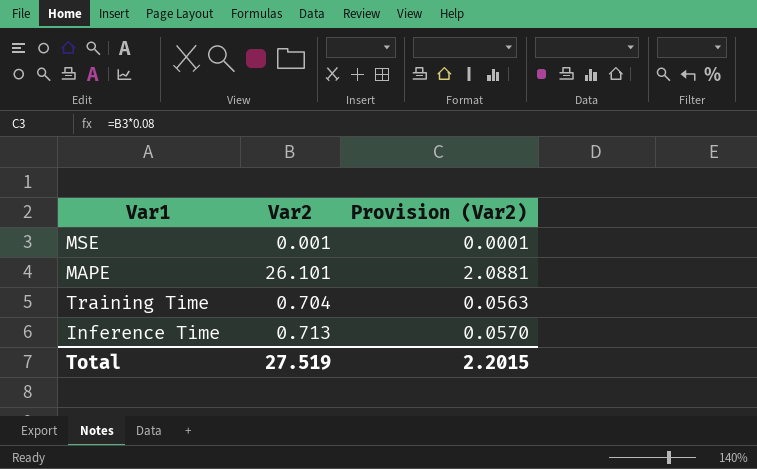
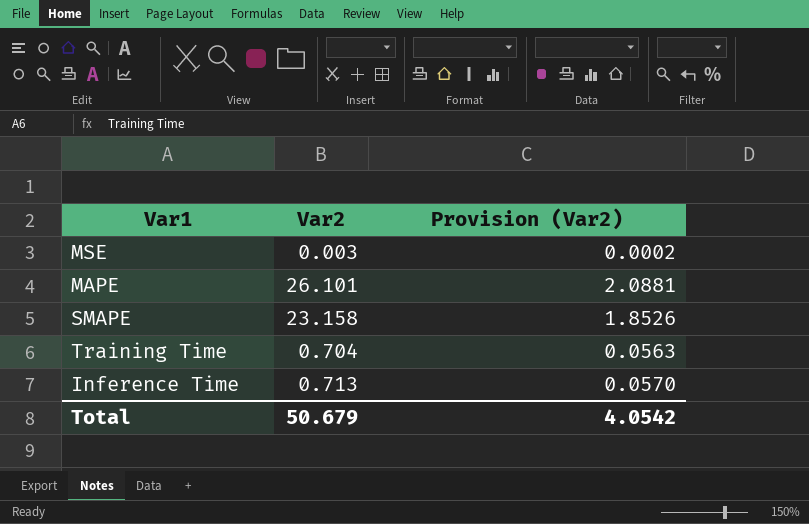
MSE | Var2: 0.001 -> 0.003
MSE | Provision (Var2): 0.0001 -> 0.0002
row SMAPE: none -> 23.158 | 1.8526
Total | Var2: 27.519 -> 50.679
Total | Provision (Var2): 2.2015 -> 4.0542

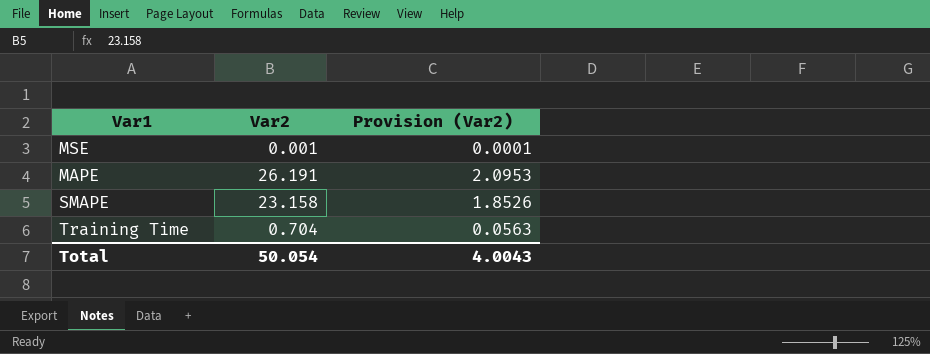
row Inference Time: 0.713 | 0.0570 -> none
MSE | Var2: 0.003 -> 0.001
MSE | Provision (Var2): 0.0002 -> 0.0001
MAPE | Var2: 26.101 -> 26.191
MAPE | Provision (Var2): 2.0881 -> 2.0953
Total | Var2: 50.679 -> 50.054
Total | Provision (Var2): 4.0542 -> 4.0043

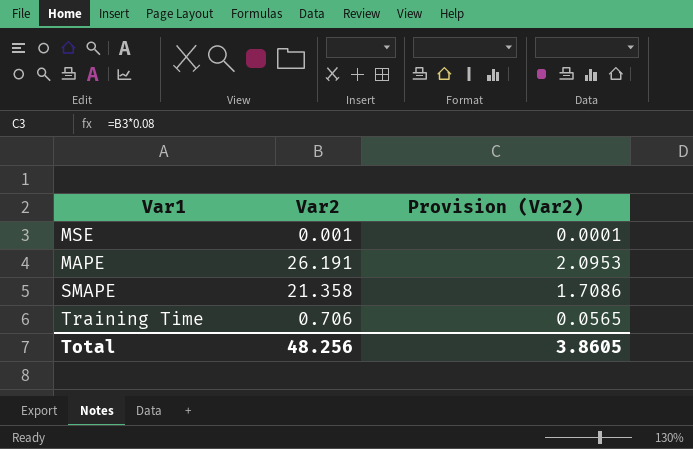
SMAPE | Var2: 23.158 -> 21.358
SMAPE | Provision (Var2): 1.8526 -> 1.7086
Training Time | Var2: 0.704 -> 0.706
Training Time | Provision (Var2): 0.0563 -> 0.0565
Total | Var2: 50.054 -> 48.256
Total | Provision (Var2): 4.0043 -> 3.8605

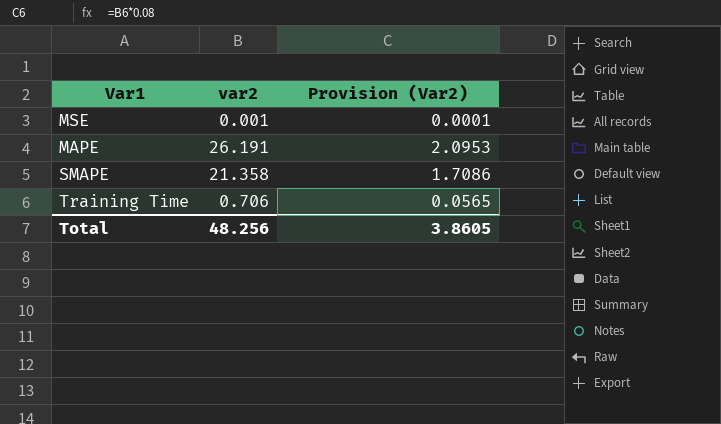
column name: Var2 -> var2

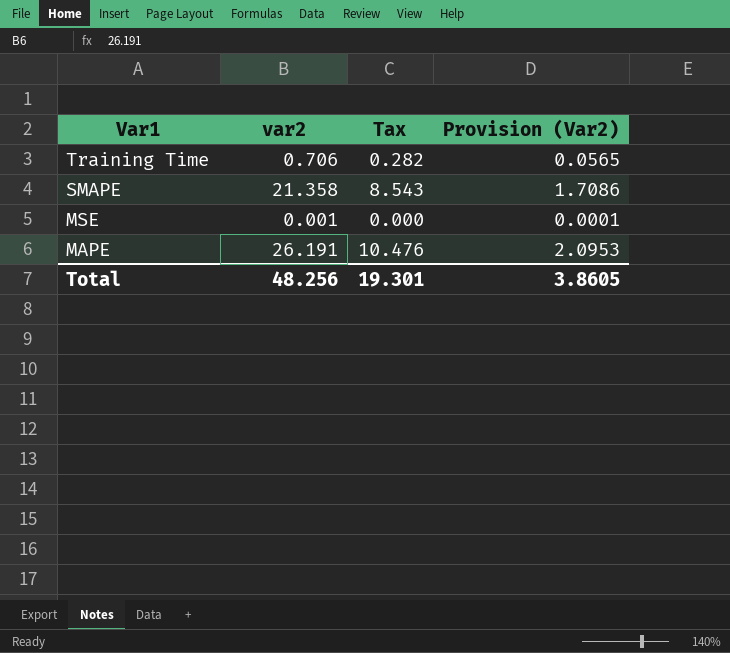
row order: none -> Var1 descending
column Tax | formula: none -> [var2] * 0.4

